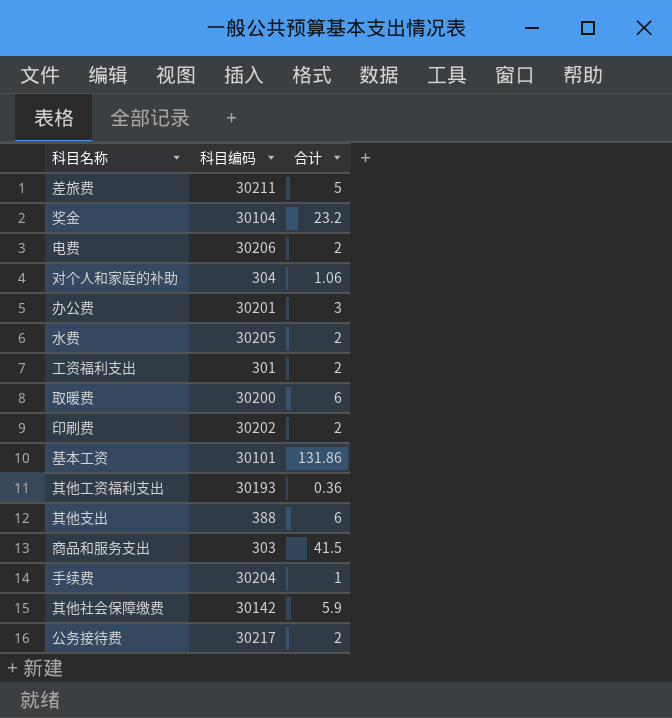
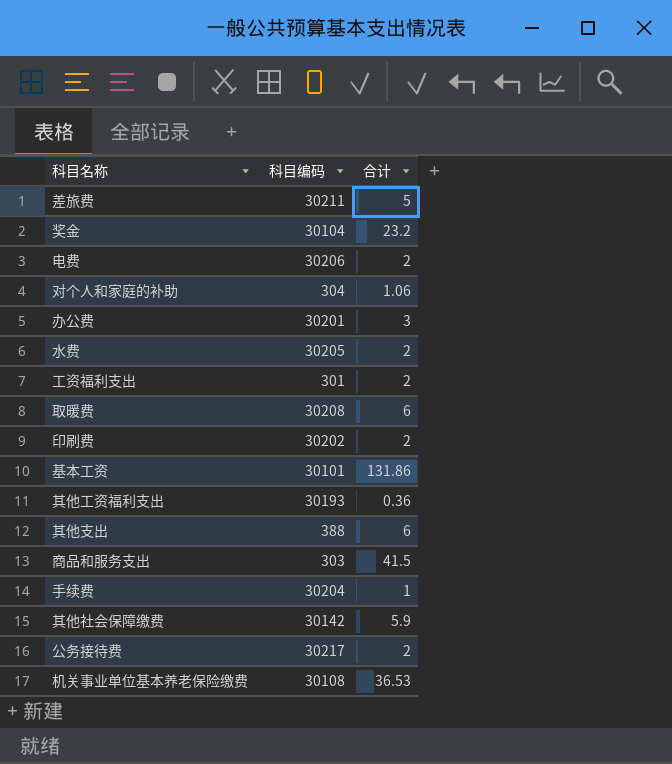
取暖费 | 科目编码: 30200 -> 30208
row 机关事业单位基本养老保险缴费: none -> 30108 | 36.53

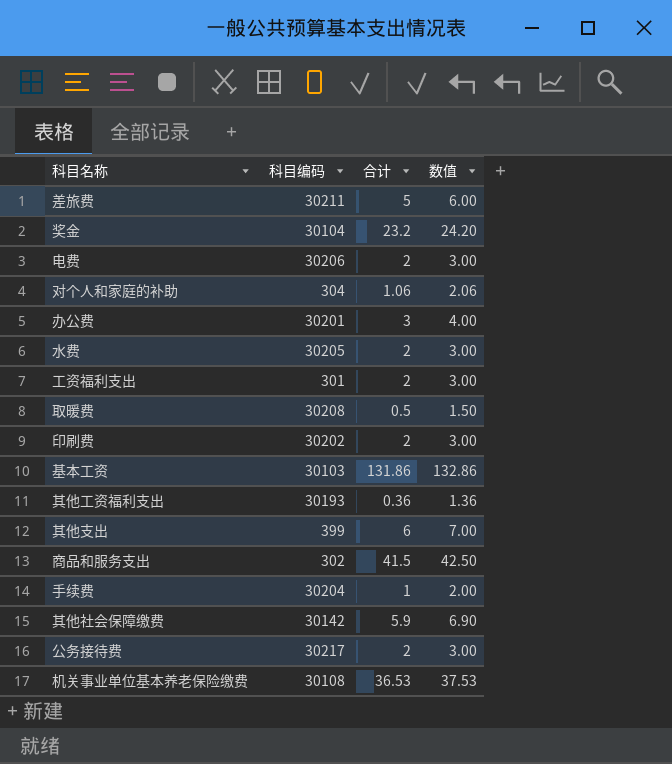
column 数值 | formula: none -> [合计] + 1
取暖费 | 合计: 6 -> 0.5
基本工资 | 科目编码: 30101 -> 30103
其他支出 | 科目编码: 388 -> 399
商品和服务支出 | 科目编码: 303 -> 302

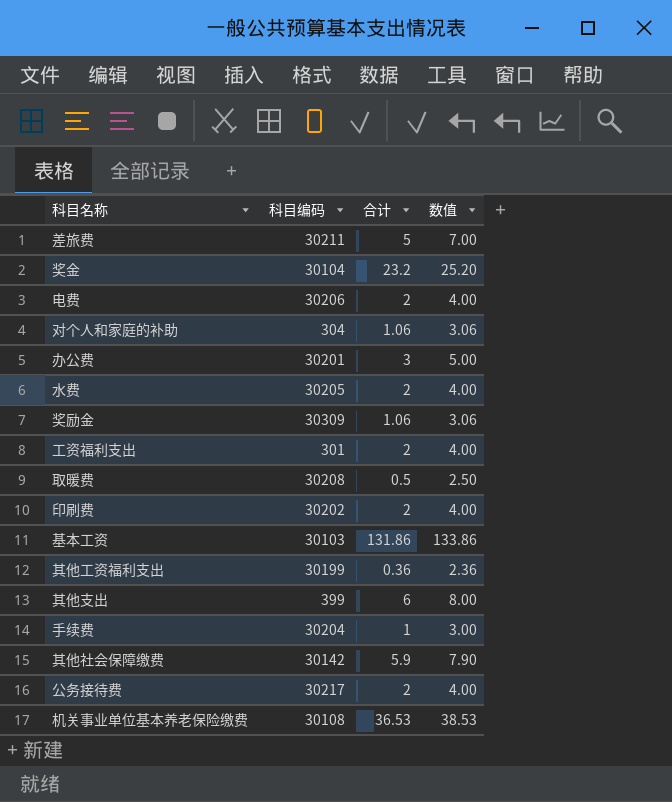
column 数值 | formula: [合计] + 1 -> [合计] + 2
row 商品和服务支出: 302 | 41.5 | 42.50 -> none
row 奖励金: none -> 30309 | 1.06 | 3.06
其他工资福利支出 | 科目编码: 30193 -> 30199

